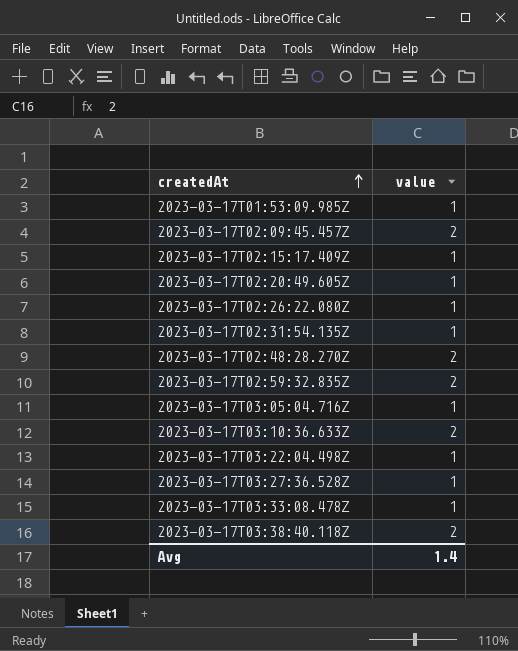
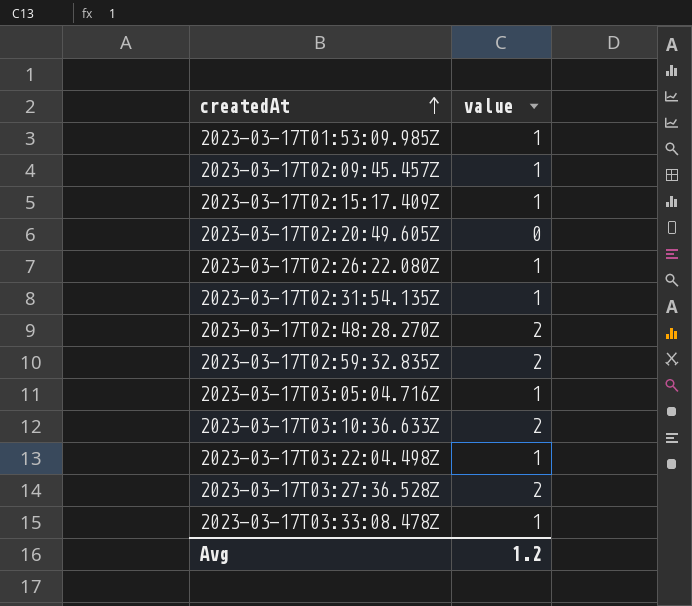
row 2023-03-17T03:38:40.118Z: 2 -> none
2023-03-17T02:09:45.457Z | value: 2 -> 1
2023-03-17T02:20:49.605Z | value: 1 -> 0
2023-03-17T03:27:36.528Z | value: 1 -> 2
Avg | value: 1.4 -> 1.2

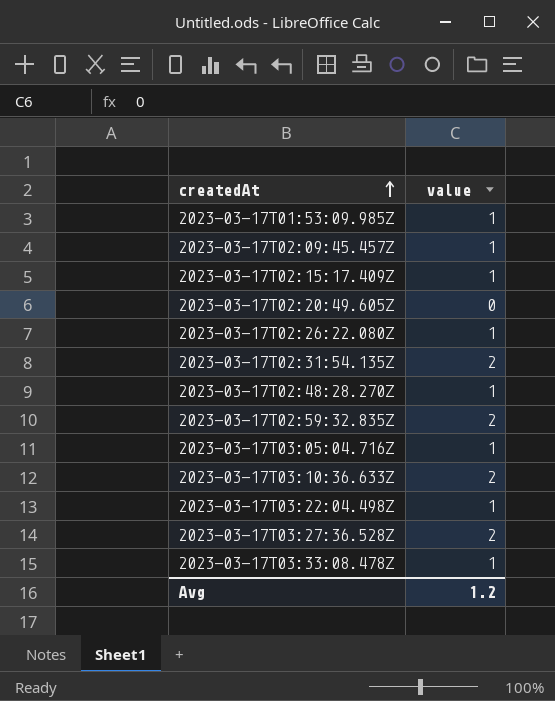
2023-03-17T02:31:54.135Z | value: 1 -> 2
2023-03-17T02:48:28.270Z | value: 2 -> 1

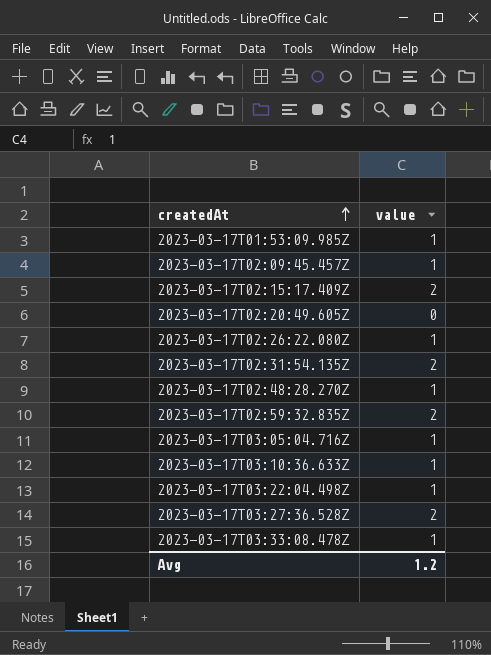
2023-03-17T02:15:17.409Z | value: 1 -> 2
2023-03-17T03:10:36.633Z | value: 2 -> 1

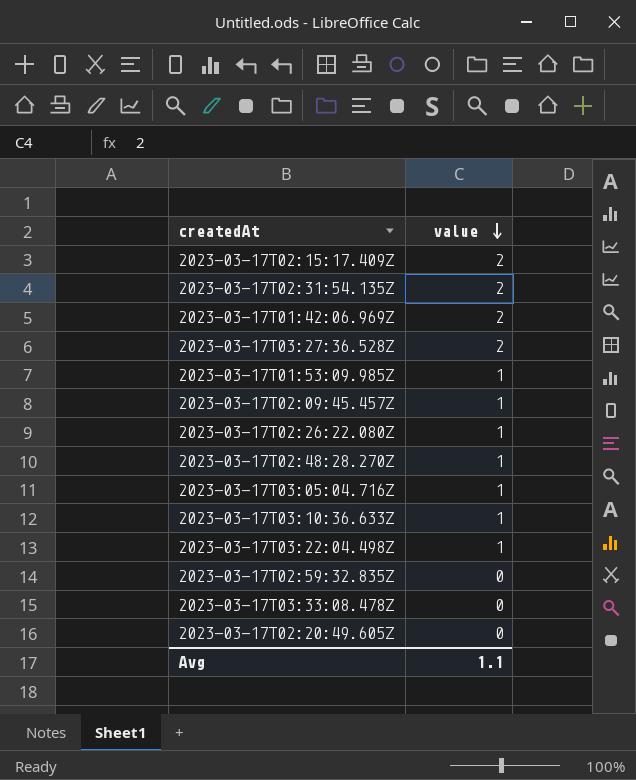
row order: createdAt ascending -> value descending
row 2023-03-17T01:42:06.969Z: none -> 2
2023-03-17T02:59:32.835Z | value: 2 -> 0
2023-03-17T03:33:08.478Z | value: 1 -> 0
Avg | value: 1.2 -> 1.1

